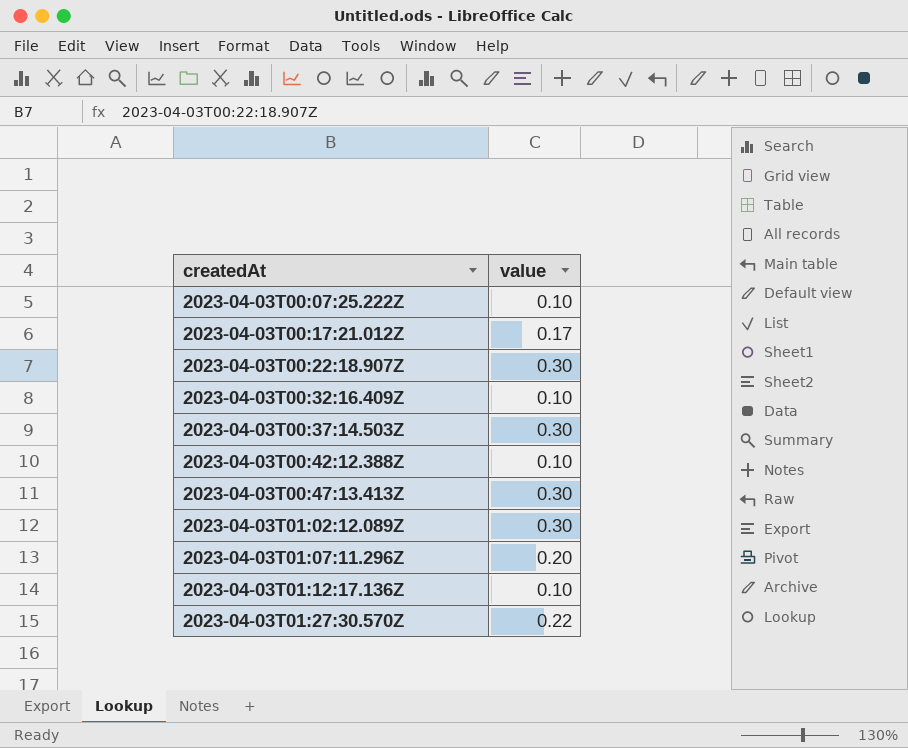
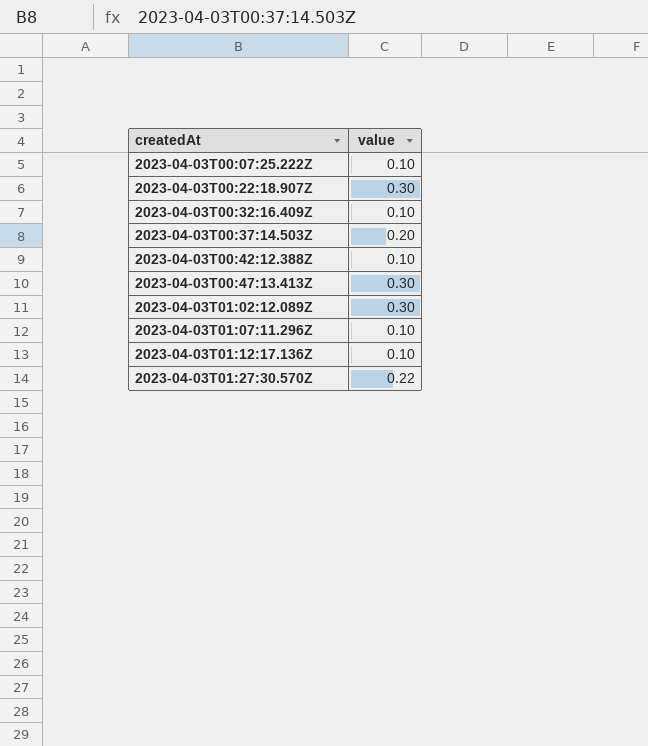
row 2023-04-03T00:17:21.012Z: 0.17 -> none
2023-04-03T00:37:14.503Z | value: 0.30 -> 0.20
2023-04-03T01:07:11.296Z | value: 0.20 -> 0.10

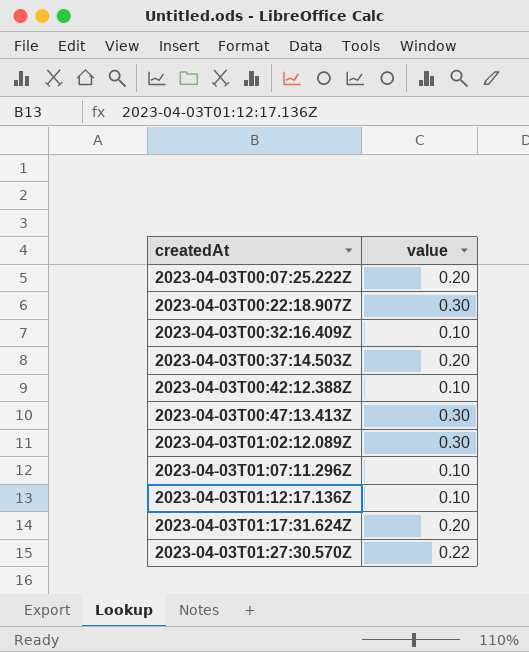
2023-04-03T00:07:25.222Z | value: 0.10 -> 0.20
row 2023-04-03T01:17:31.624Z: none -> 0.20

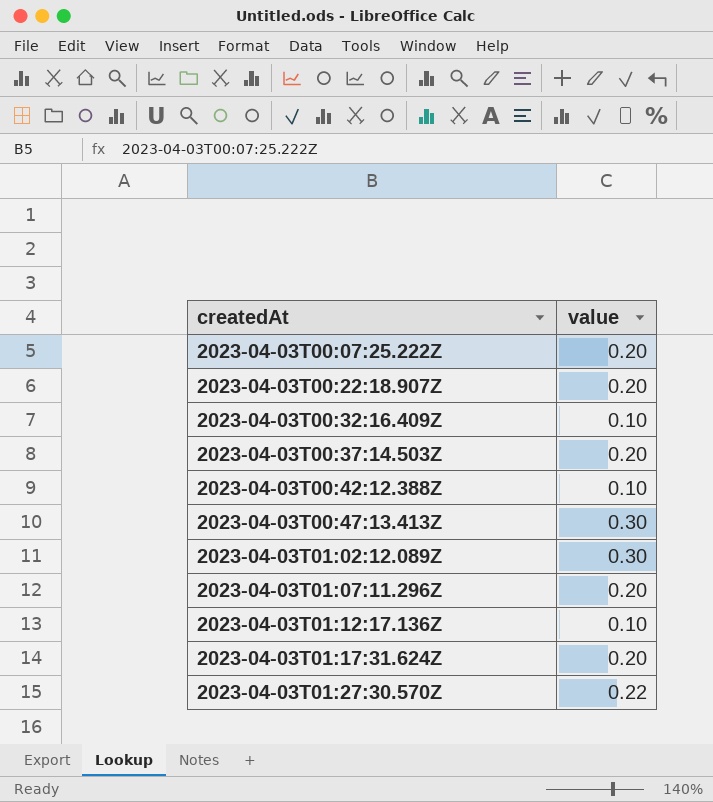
2023-04-03T00:22:18.907Z | value: 0.30 -> 0.20
2023-04-03T01:07:11.296Z | value: 0.10 -> 0.20

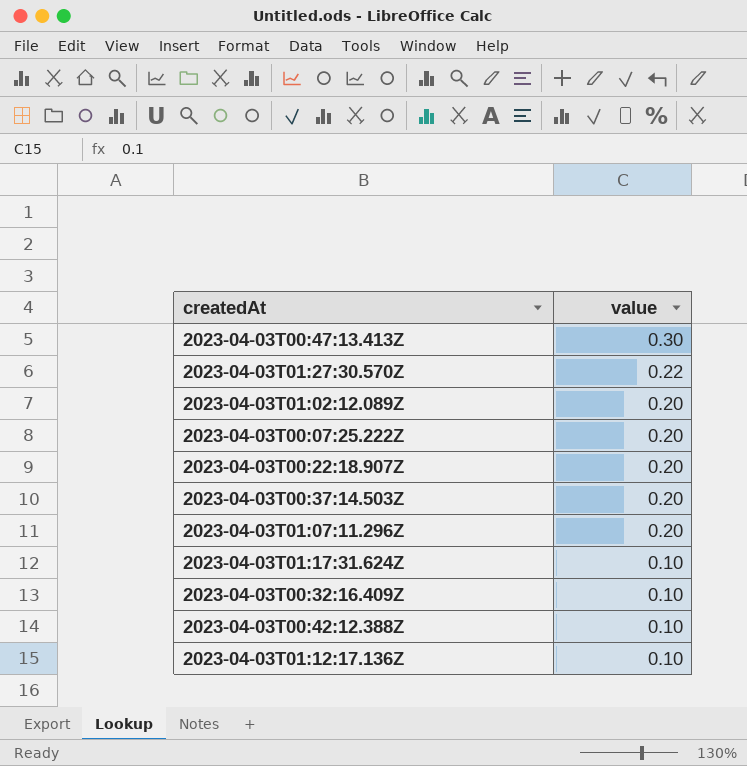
row order: createdAt ascending -> value descending
2023-04-03T01:02:12.089Z | value: 0.30 -> 0.20
2023-04-03T01:17:31.624Z | value: 0.20 -> 0.10

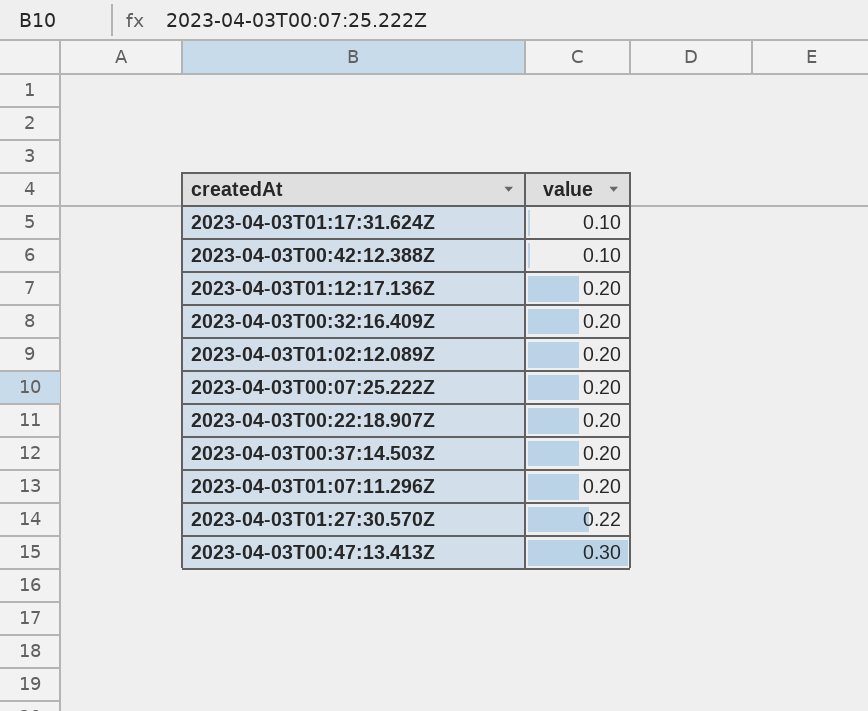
row order: value descending -> value ascending
2023-04-03T01:12:17.136Z | value: 0.10 -> 0.20
2023-04-03T00:32:16.409Z | value: 0.10 -> 0.20

